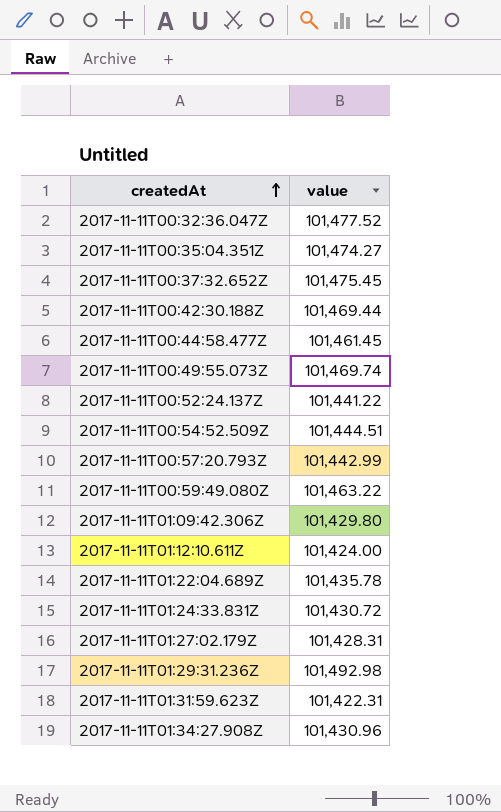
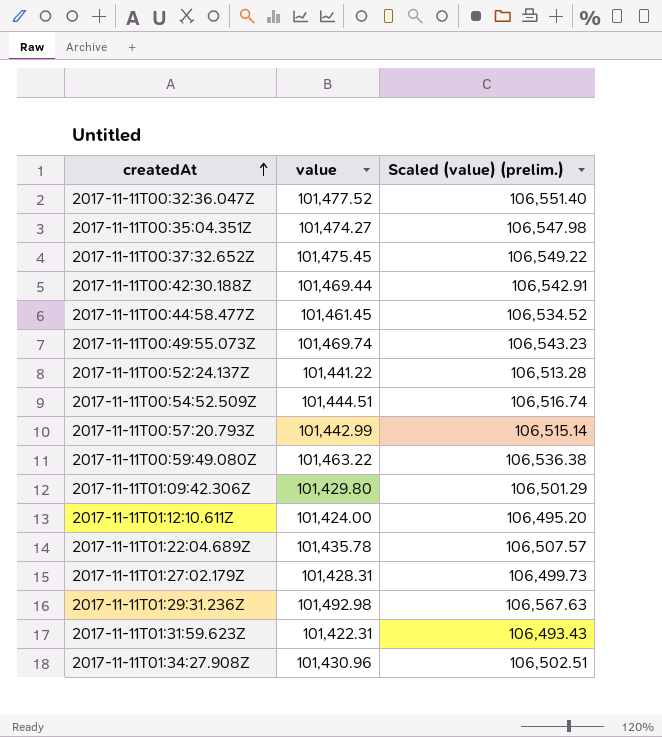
column Scaled (value) (prelim.) | formula: none -> [value] * 1.05
row 2017-11-11T01:24:33.831Z: 101,430.72 -> none

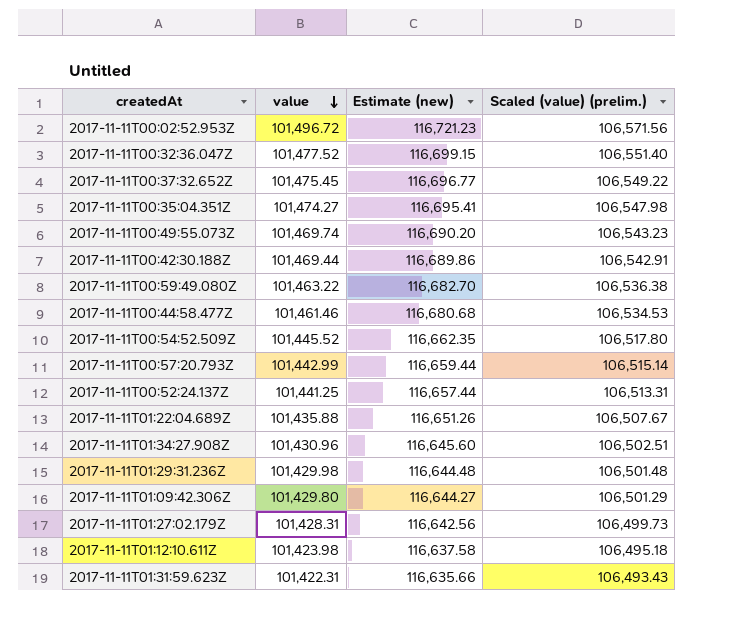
row order: createdAt ascending -> value descending
column Estimate (new) | formula: none -> [value] * 1.15
row 2017-11-11T00:02:52.953Z: none -> 101,496.72 | 116,721.23 | 106,571.56
2017-11-11T00:44:58.477Z | value: 101,461.45 -> 101,461.46
2017-11-11T00:44:58.477Z | Scaled (value) (prelim.): 106,534.52 -> 106,534.53
2017-11-11T00:54:52.509Z | value: 101,444.51 -> 101,445.52
2017-11-11T00:54:52.509Z | Scaled (value) (prelim.): 106,516.74 -> 106,517.80
2017-11-11T00:52:24.137Z | value: 101,441.22 -> 101,441.25
2017-11-11T00:52:24.137Z | Scaled (value) (prelim.): 106,513.28 -> 106,513.31
2017-11-11T01:22:04.689Z | value: 101,435.78 -> 101,435.88
2017-11-11T01:22:04.689Z | Scaled (value) (prelim.): 106,507.57 -> 106,507.67
2017-11-11T01:29:31.236Z | value: 101,492.98 -> 101,429.98
2017-11-11T01:29:31.236Z | Scaled (value) (prelim.): 106,567.63 -> 106,501.48
2017-11-11T01:12:10.611Z | value: 101,424.00 -> 101,423.98
2017-11-11T01:12:10.611Z | Scaled (value) (prelim.): 106,495.20 -> 106,495.18

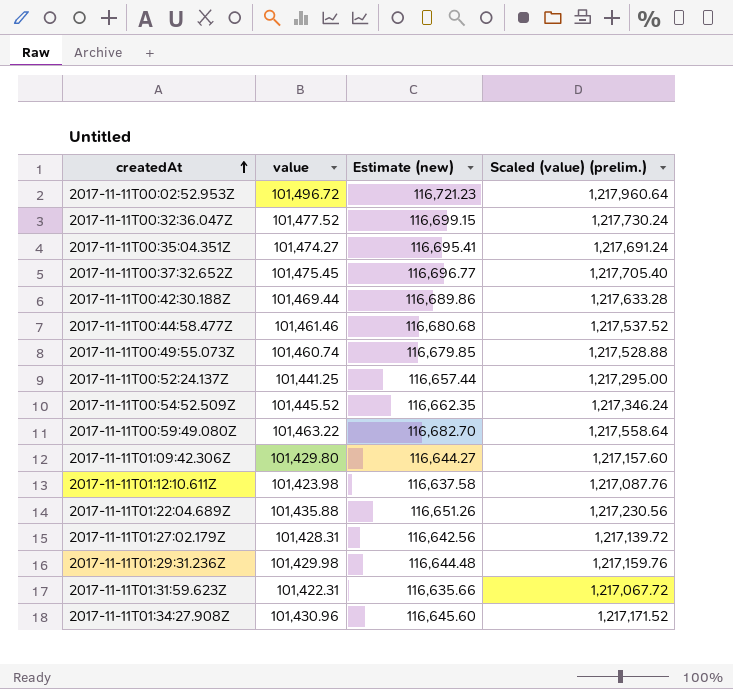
row order: value descending -> createdAt ascending
column Scaled (value) (prelim.) | formula: [value] * 1.05 -> [value] * 12
row 2017-11-11T00:57:20.793Z: 101,442.99 | 116,659.44 | 106,515.14 -> none
2017-11-11T00:49:55.073Z | value: 101,469.74 -> 101,460.74
2017-11-11T00:49:55.073Z | Estimate (new): 116,690.20 -> 116,679.85

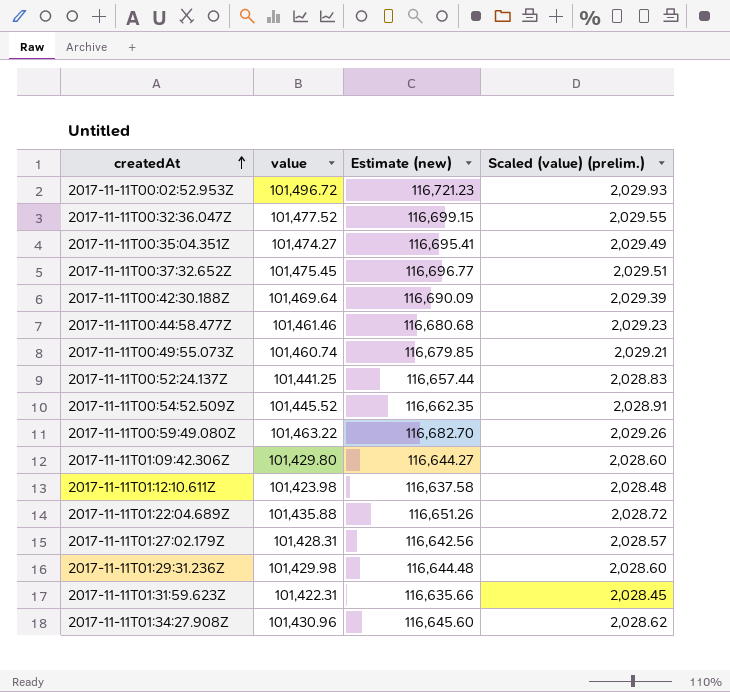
column Scaled (value) (prelim.) | formula: [value] * 12 -> [value] * 0.02
2017-11-11T00:42:30.188Z | value: 101,469.44 -> 101,469.64
2017-11-11T00:42:30.188Z | Estimate (new): 116,689.86 -> 116,690.09

